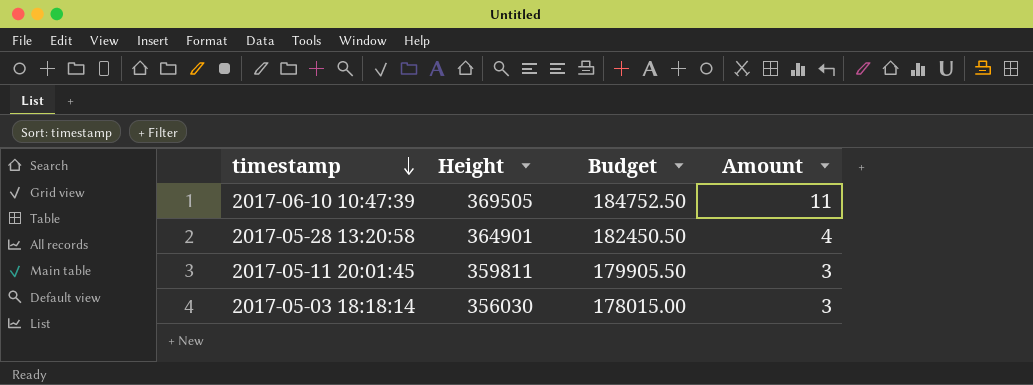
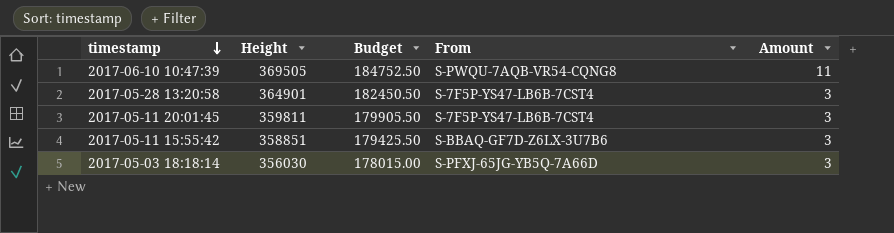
column From | position: none -> 4
2017-05-28 13:20:58 | Amount: 4 -> 3
row 2017-05-11 15:55:42: none -> 358851 | 179425.50 | S-BBAQ-GF7D-Z6LX-3U7B6 | 3

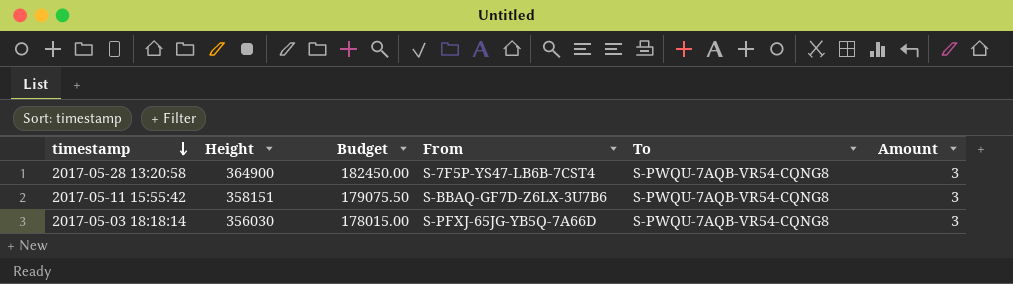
column To | position: none -> 5
row 2017-06-10 10:47:39: 369505 | 184752.50 | S-PWQU-7AQB-VR54-CQNG8 | 11 -> none
row 2017-05-11 20:01:45: 359811 | 179905.50 | S-7F5P-YS47-LB6B-7CST4 | 3 -> none
2017-05-28 13:20:58 | Height: 364901 -> 364900
2017-05-28 13:20:58 | Budget: 182450.50 -> 182450.00
2017-05-11 15:55:42 | Height: 358851 -> 358151
2017-05-11 15:55:42 | Budget: 179425.50 -> 179075.50

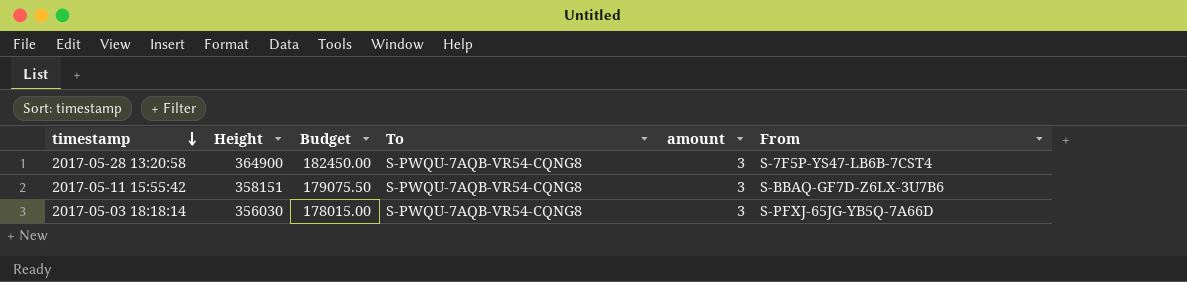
column name: Amount -> amount
column From | position: 4 -> 6

